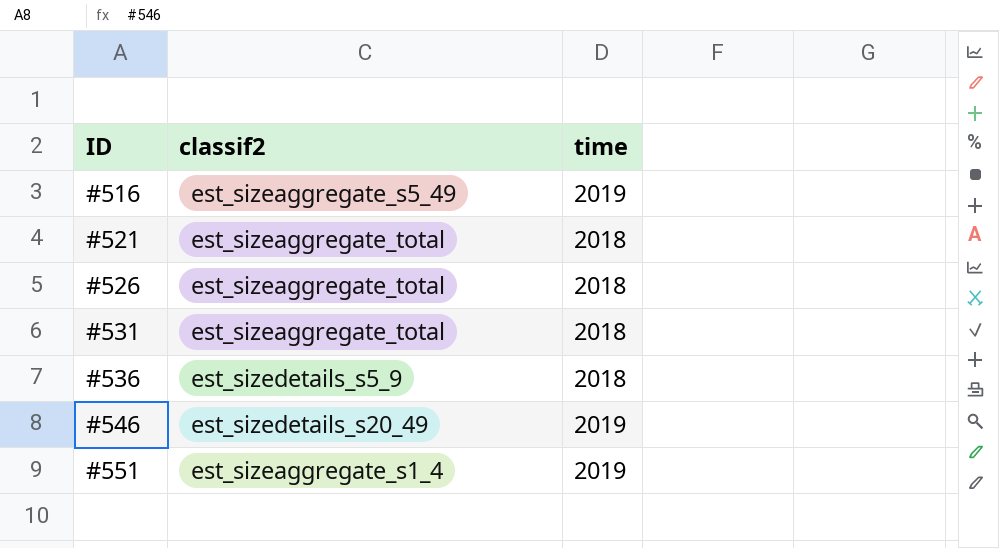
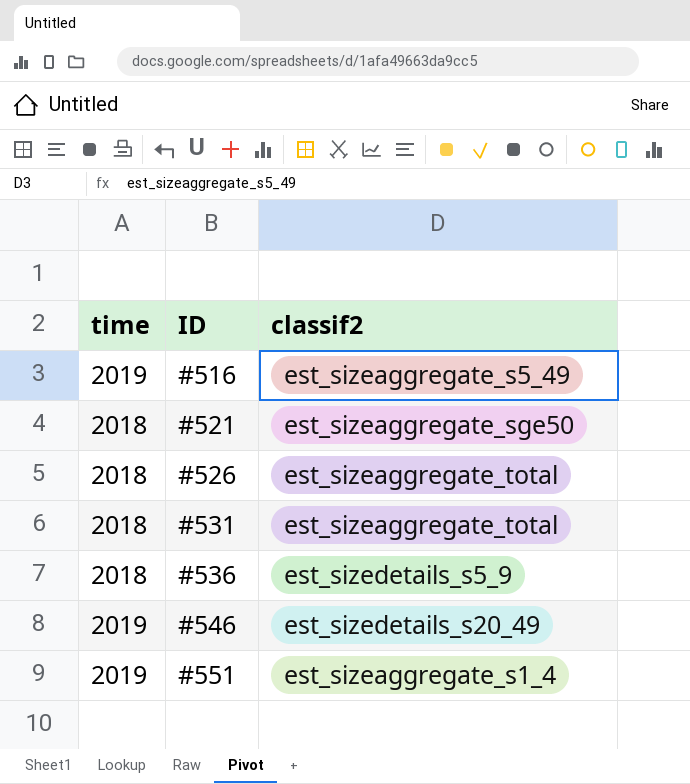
column time | position: 3 -> 1
#521 | classif2: est_sizeaggregate_total -> est_sizeaggregate_sge50

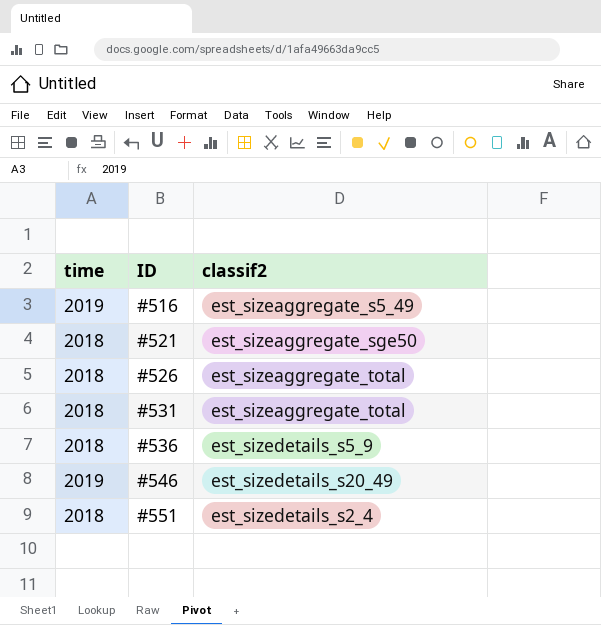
#551 | time: 2019 -> 2018
#551 | classif2: est_sizeaggregate_s1_4 -> est_sizedetails_s2_4

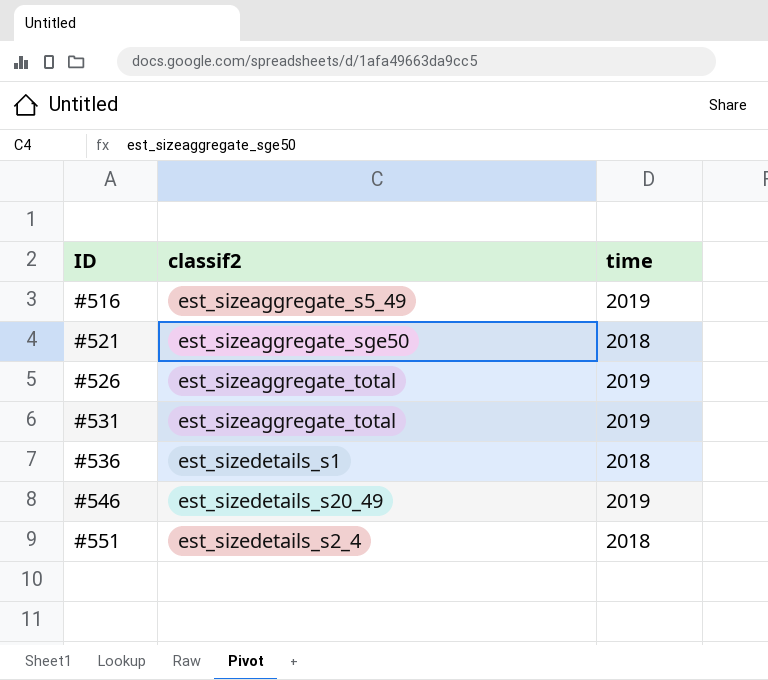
column time | position: 1 -> 3
#526 | time: 2018 -> 2019
#531 | time: 2018 -> 2019
#536 | classif2: est_sizedetails_s5_9 -> est_sizedetails_s1

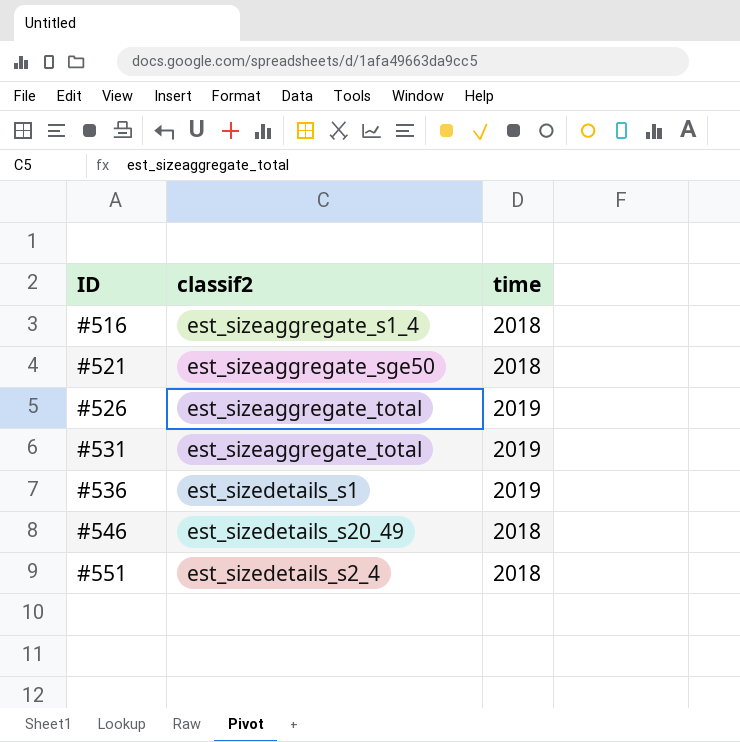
#516 | classif2: est_sizeaggregate_s5_49 -> est_sizeaggregate_s1_4
#516 | time: 2019 -> 2018
#536 | time: 2018 -> 2019
#546 | time: 2019 -> 2018

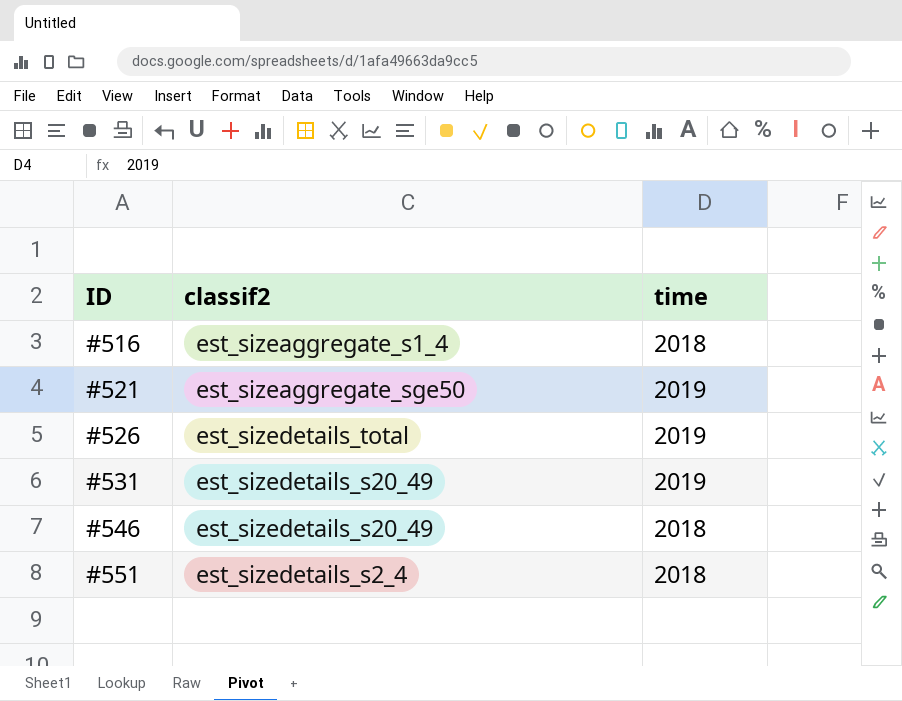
row #536: est_sizedetails_s1 | 2019 -> none
#521 | time: 2018 -> 2019
#526 | classif2: est_sizeaggregate_total -> est_sizedetails_total
#531 | classif2: est_sizeaggregate_total -> est_sizedetails_s20_49

